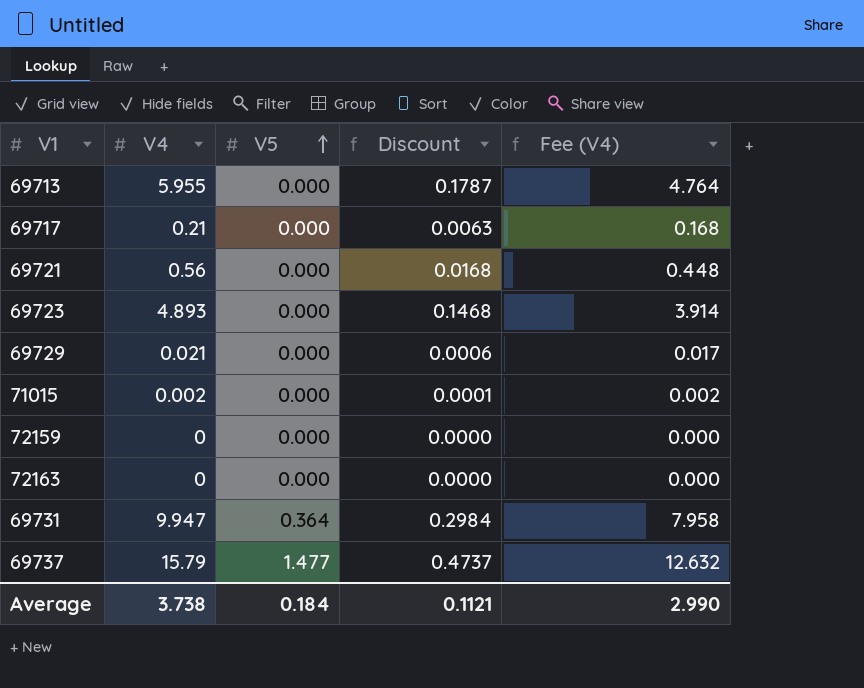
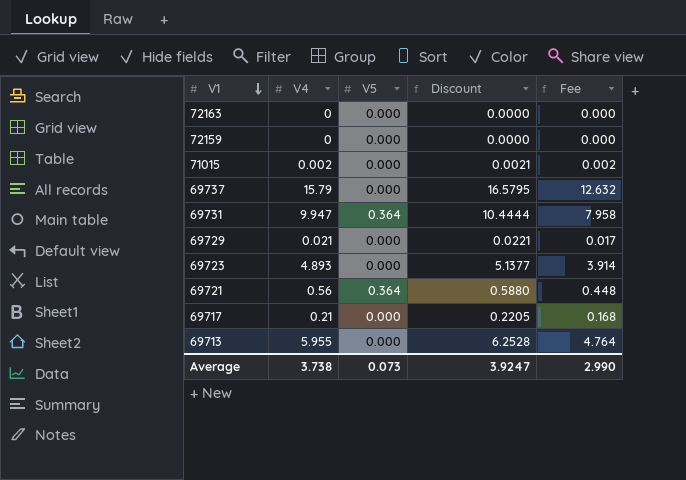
row order: V5 ascending -> V1 descending
column Discount | formula: [V4] * 0.03 -> [V4] * 1.05
column name: Fee (V4) -> Fee
69737 | V5: 1.477 -> 0.000
69721 | V5: 0.000 -> 0.364
Average | V5: 0.184 -> 0.073
Average | Discount: 0.1121 -> 3.9247

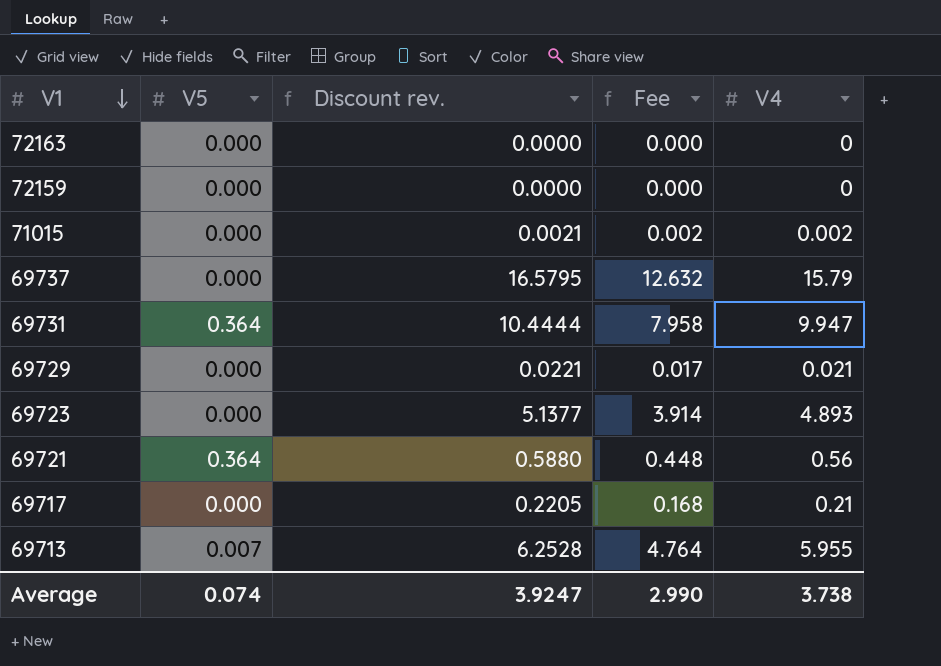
column name: Discount -> Discount rev.
column V4 | position: 2 -> 5
69713 | V5: 0.000 -> 0.007
Average | V5: 0.073 -> 0.074

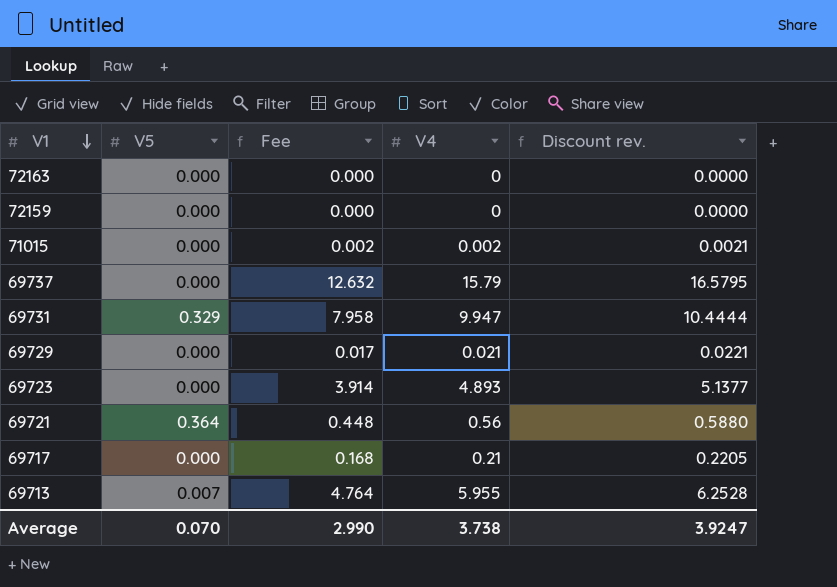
column Discount rev. | position: 3 -> 5
69731 | V5: 0.364 -> 0.329
Average | V5: 0.074 -> 0.070

